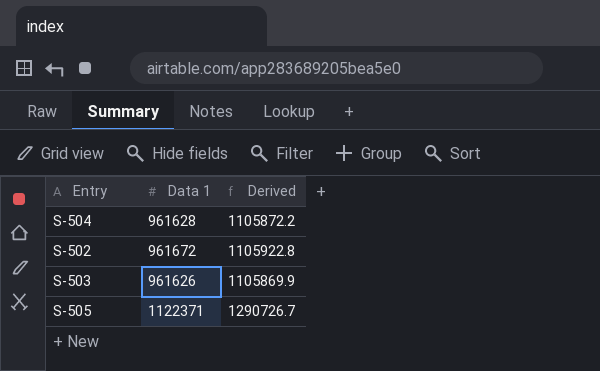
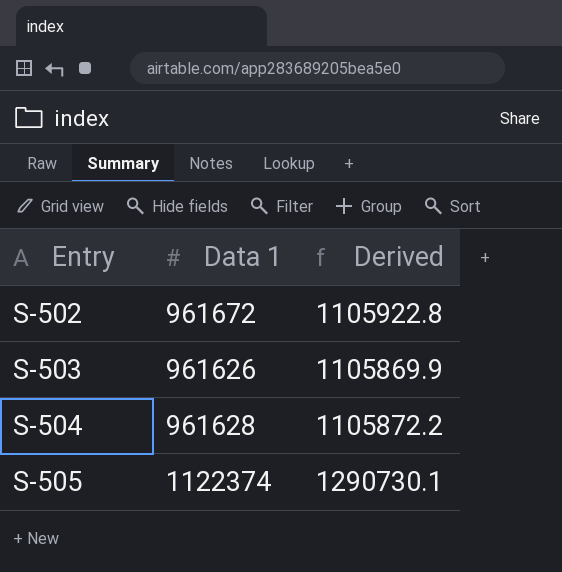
row order: none -> Entry ascending
S-505 | Data 1: 1122371 -> 1122374
S-505 | Derived: 1290726.7 -> 1290730.1

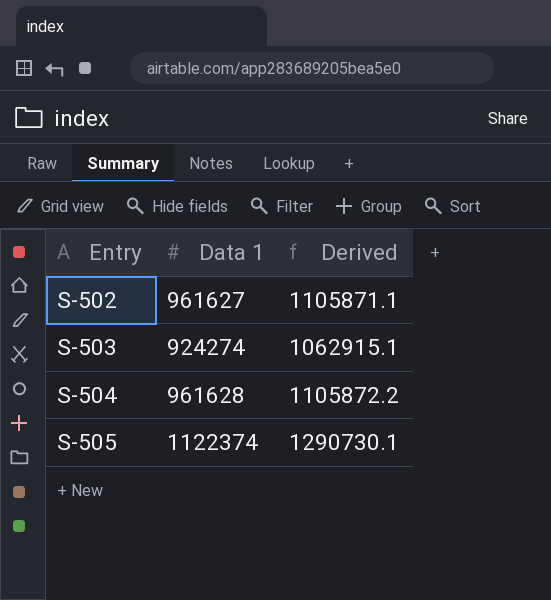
S-502 | Data 1: 961672 -> 961627
S-502 | Derived: 1105922.8 -> 1105871.1
S-503 | Data 1: 961626 -> 924274
S-503 | Derived: 1105869.9 -> 1062915.1

